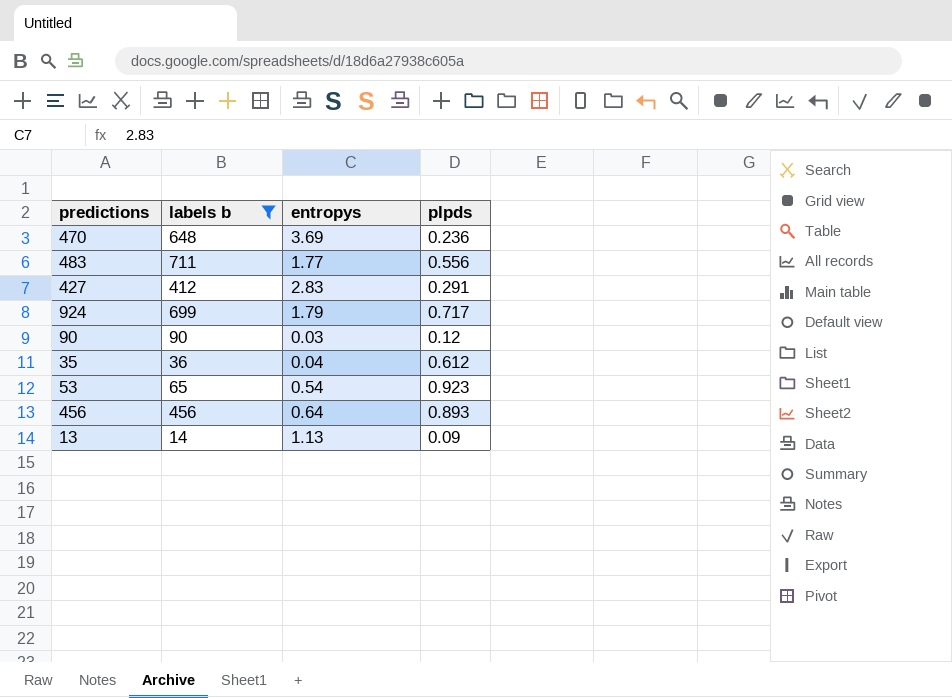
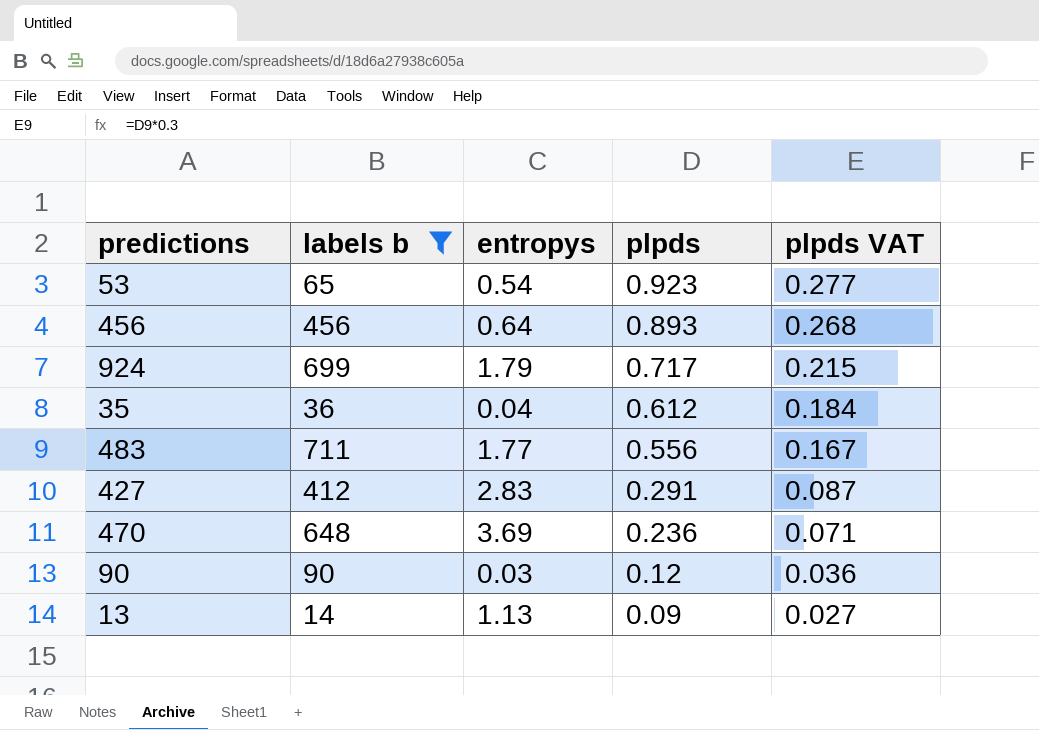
row order: none -> plpds descending
column plpds VAT | formula: none -> [plpds] * 0.3

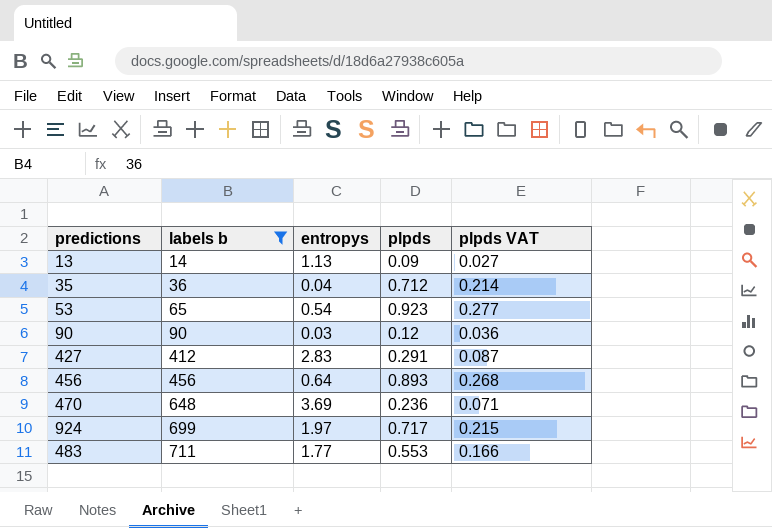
row order: plpds descending -> labels b ascending
35 | plpds: 0.612 -> 0.712
35 | plpds VAT: 0.184 -> 0.214
924 | entropys: 1.79 -> 1.97
483 | plpds: 0.556 -> 0.553
483 | plpds VAT: 0.167 -> 0.166

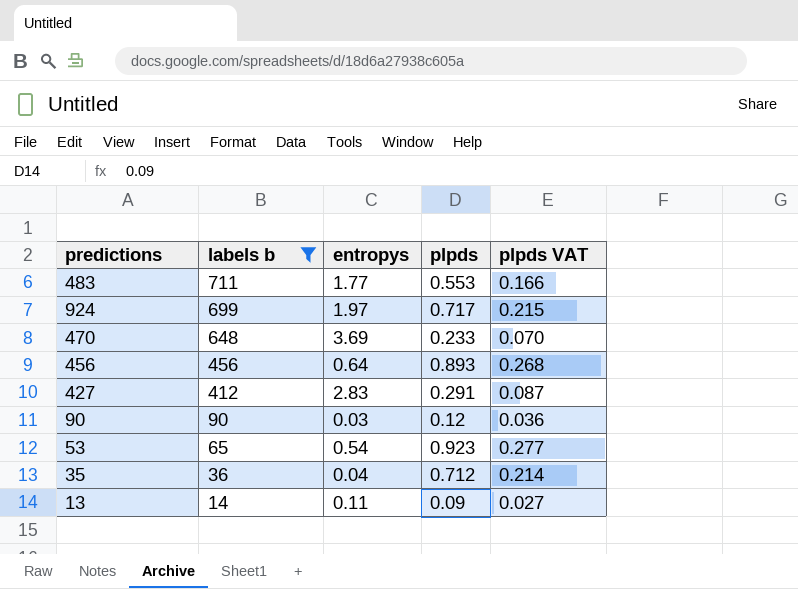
row order: labels b ascending -> labels b descending
470 | plpds: 0.236 -> 0.233
470 | plpds VAT: 0.071 -> 0.070
13 | entropys: 1.13 -> 0.11

